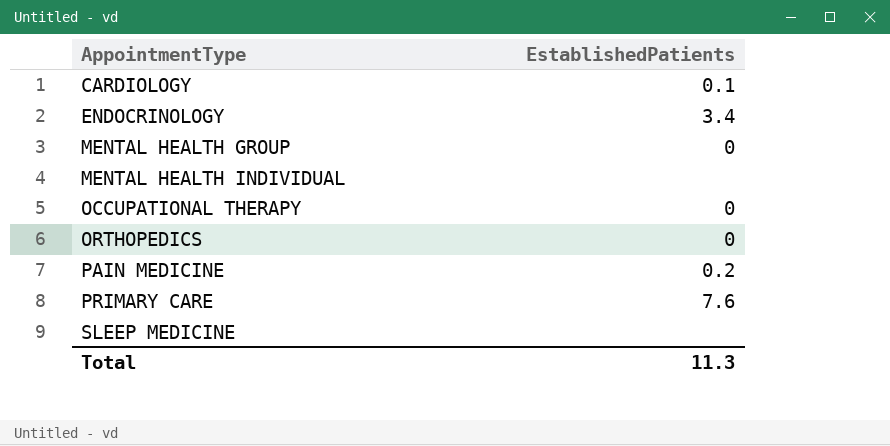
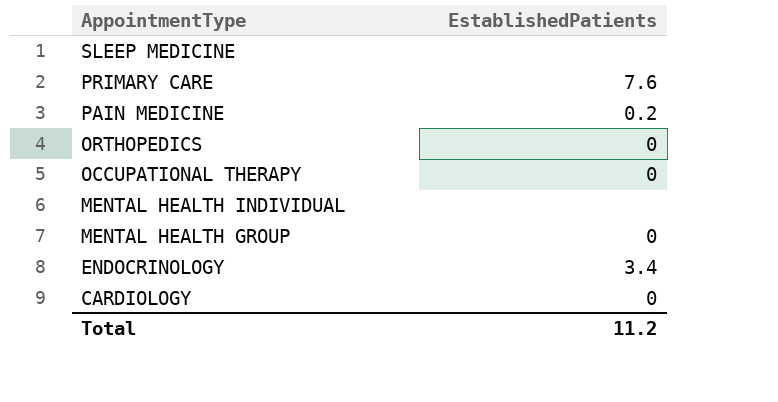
row order: AppointmentType ascending -> AppointmentType descending
CARDIOLOGY | EstablishedPatients: 0.1 -> 0
Total | EstablishedPatients: 11.3 -> 11.2

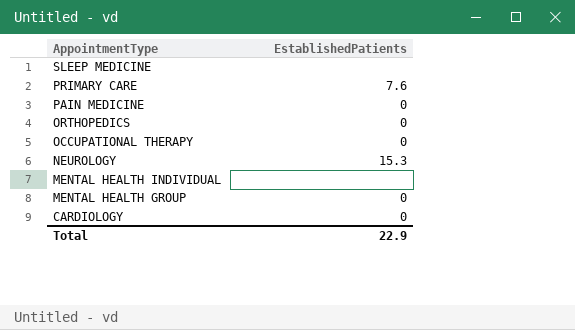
row ENDOCRINOLOGY: 3.4 -> none
PAIN MEDICINE | EstablishedPatients: 0.2 -> 0
row NEUROLOGY: none -> 15.3
Total | EstablishedPatients: 11.2 -> 22.9

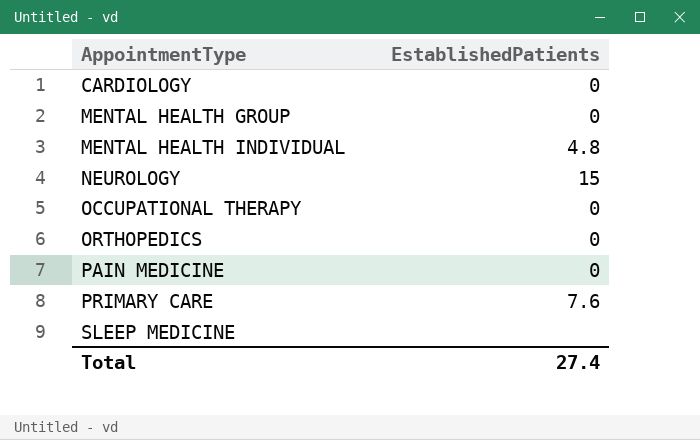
row order: AppointmentType descending -> AppointmentType ascending
MENTAL HEALTH INDIVIDUAL | EstablishedPatients: none -> 4.8
NEUROLOGY | EstablishedPatients: 15.3 -> 15
Total | EstablishedPatients: 22.9 -> 27.4

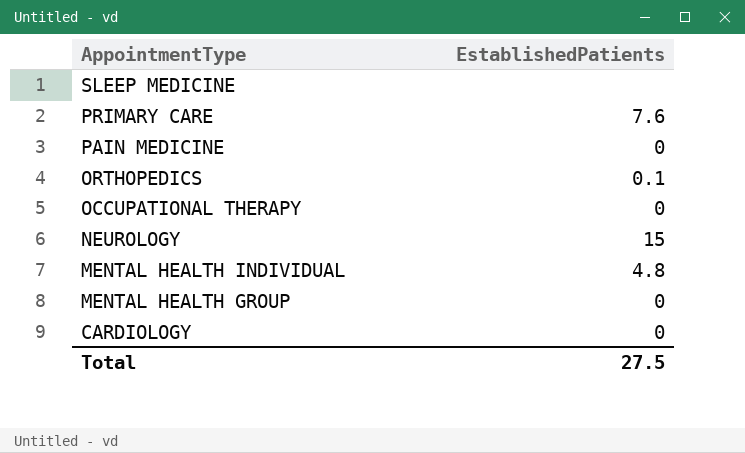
row order: AppointmentType ascending -> AppointmentType descending
ORTHOPEDICS | EstablishedPatients: 0 -> 0.1
Total | EstablishedPatients: 27.4 -> 27.5

